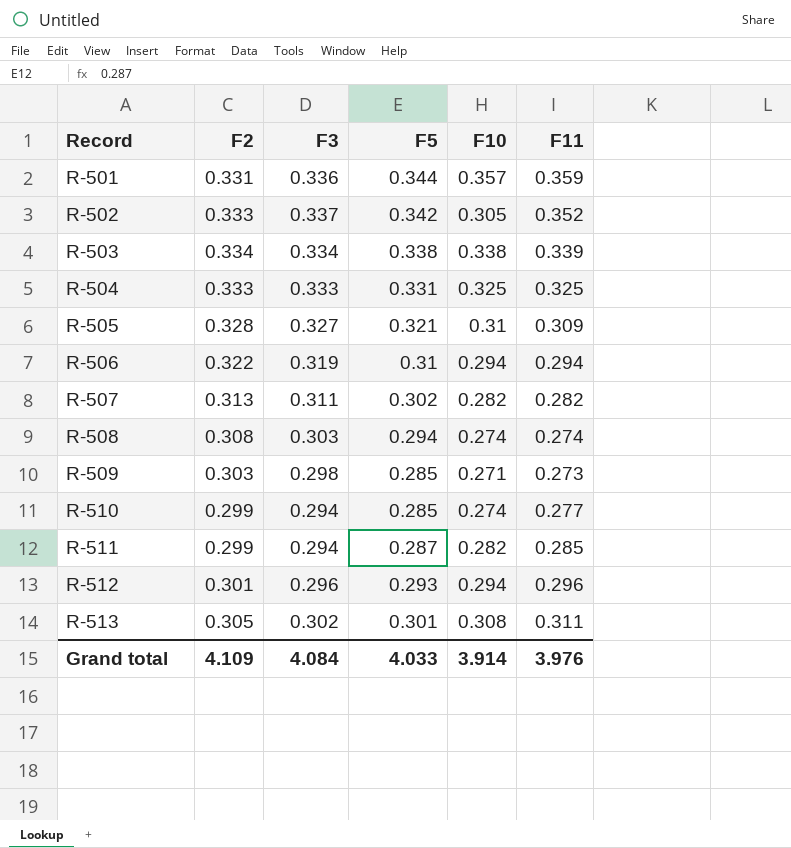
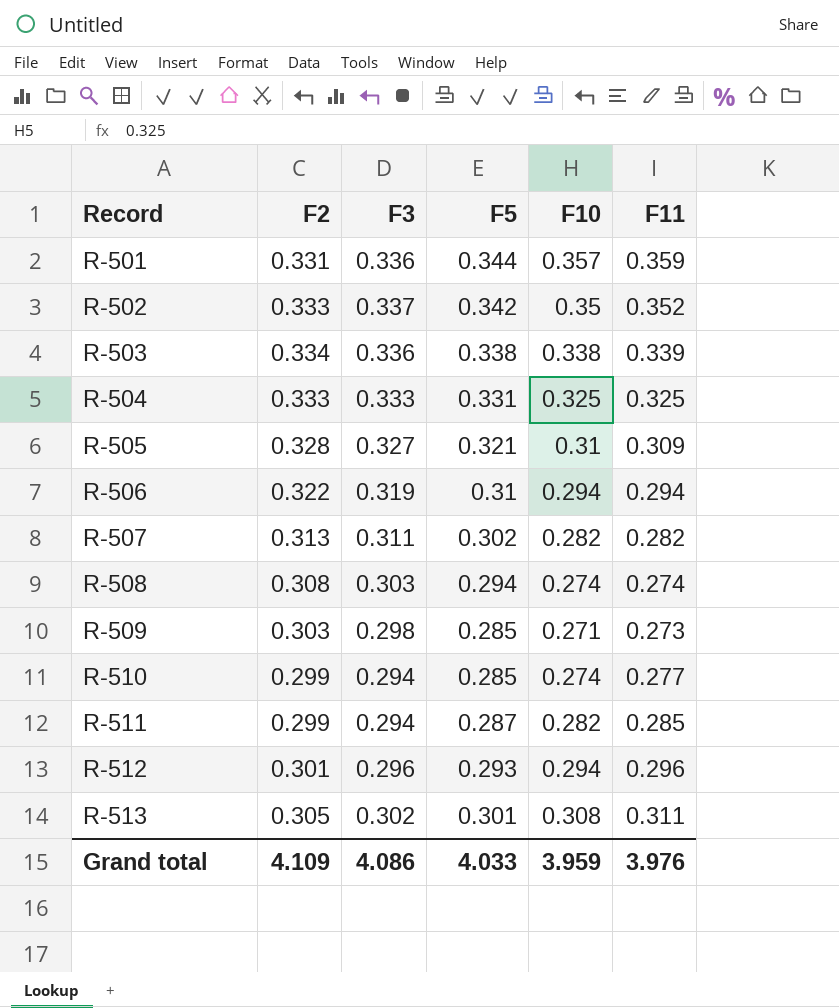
R-502 | F10: 0.305 -> 0.35
R-503 | F3: 0.334 -> 0.336
Grand total | F3: 4.084 -> 4.086
Grand total | F10: 3.914 -> 3.959

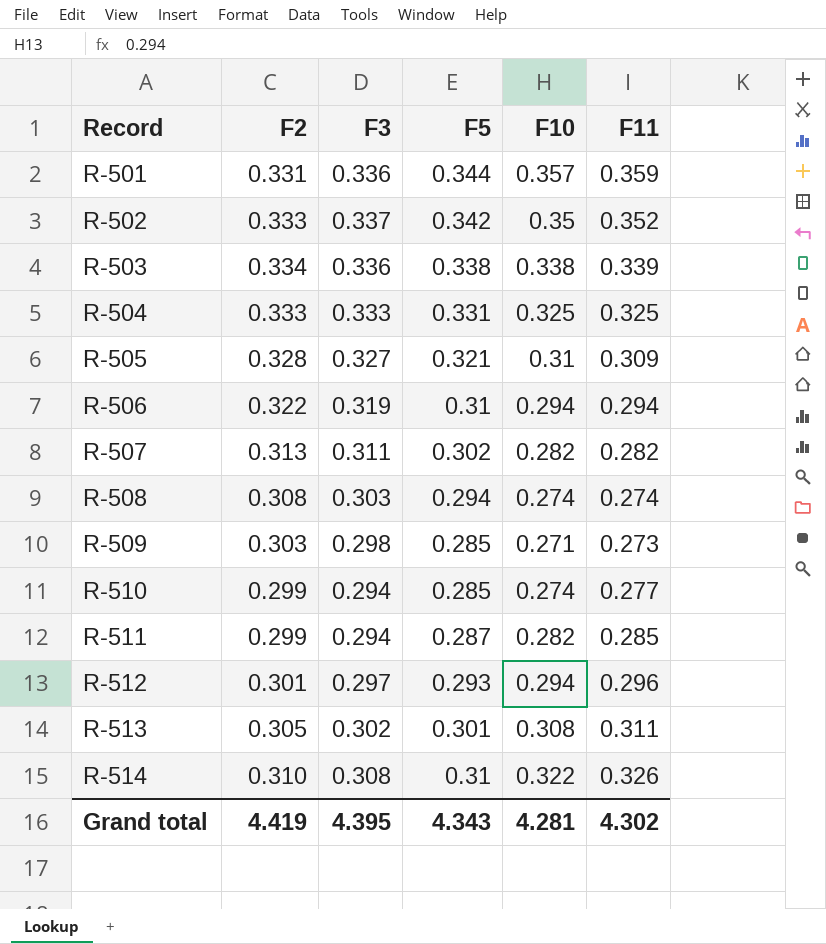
R-512 | F3: 0.296 -> 0.297
row R-514: none -> 0.310 | 0.308 | 0.31 | 0.322 | 0.326
Grand total | F2: 4.109 -> 4.419
Grand total | F3: 4.086 -> 4.395
Grand total | F5: 4.033 -> 4.343
Grand total | F10: 3.959 -> 4.281
Grand total | F11: 3.976 -> 4.302

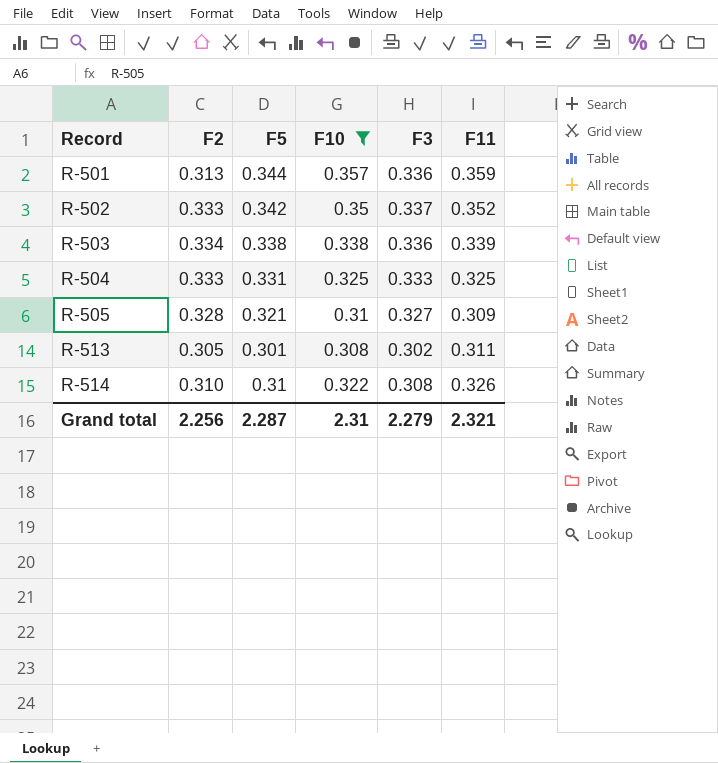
filter: none -> F10 >= 0.308
column F3 | position: 3 -> 5
R-501 | F2: 0.331 -> 0.313
Grand total | F2: 4.419 -> 2.256
Grand total | F5: 4.343 -> 2.287
Grand total | F10: 4.281 -> 2.31
Grand total | F3: 4.395 -> 2.279
Grand total | F11: 4.302 -> 2.321

